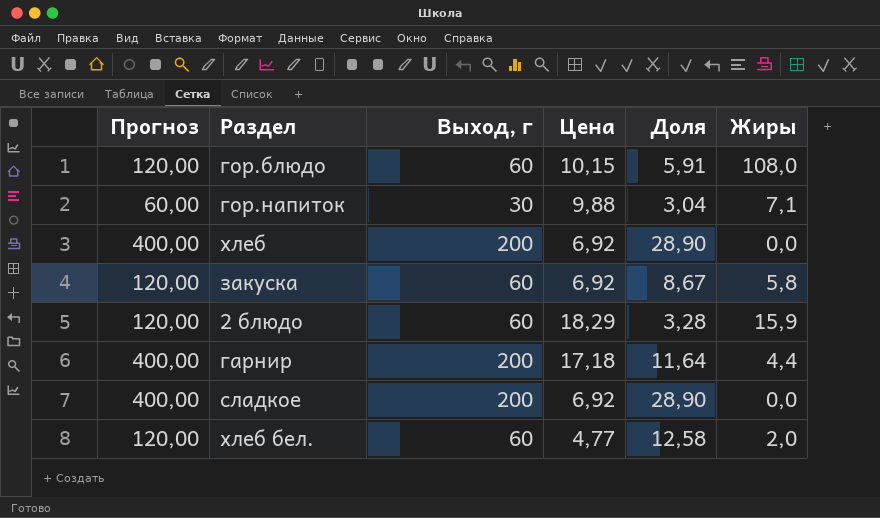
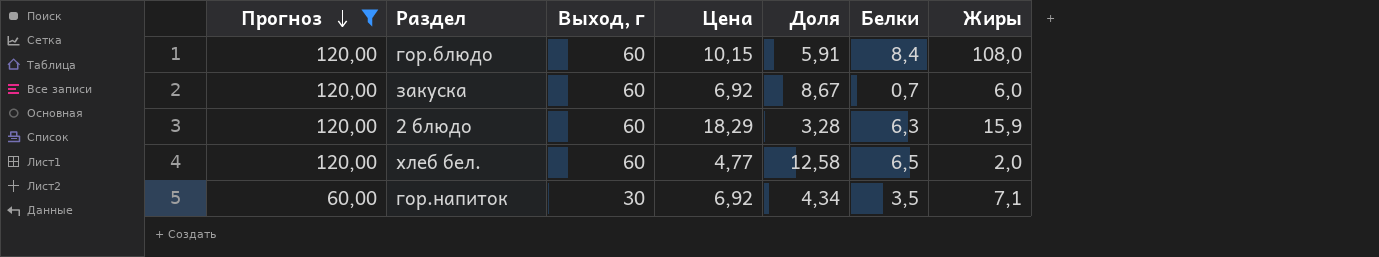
filter: none -> Прогноз != 400,00
row order: none -> Прогноз descending
column Белки | position: none -> 6
закуска | Жиры: 5,8 -> 6,0
гор.напиток | Цена: 9,88 -> 6,92
гор.напиток | Доля: 3,04 -> 4,34

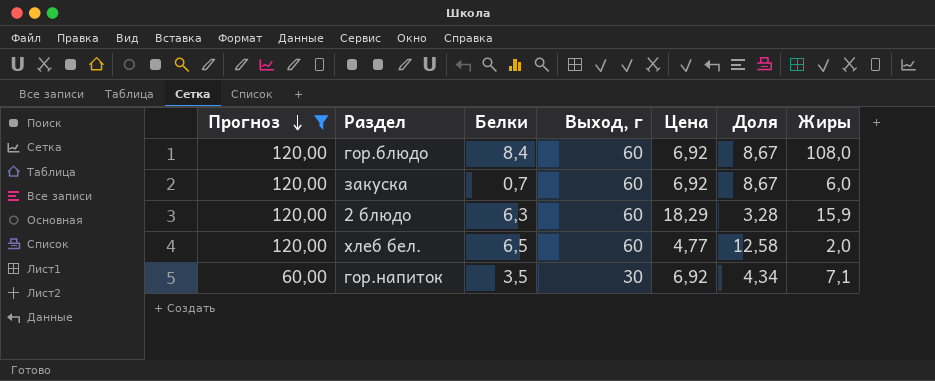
column Белки | position: 6 -> 3
гор.блюдо | Цена: 10,15 -> 6,92
гор.блюдо | Доля: 5,91 -> 8,67

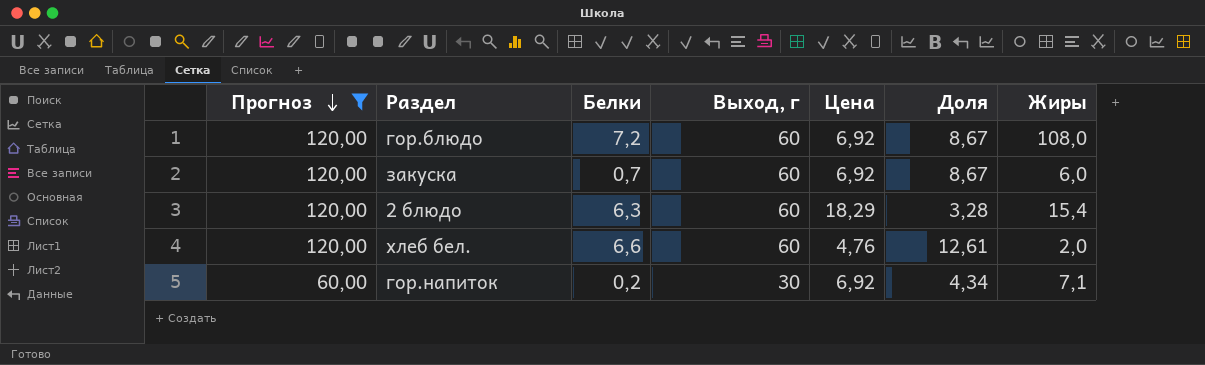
гор.блюдо | Белки: 8,4 -> 7,2
2 блюдо | Жиры: 15,9 -> 15,4
хлеб бел. | Белки: 6,5 -> 6,6
хлеб бел. | Цена: 4,77 -> 4,76
хлеб бел. | Доля: 12,58 -> 12,61
гор.напиток | Белки: 3,5 -> 0,2

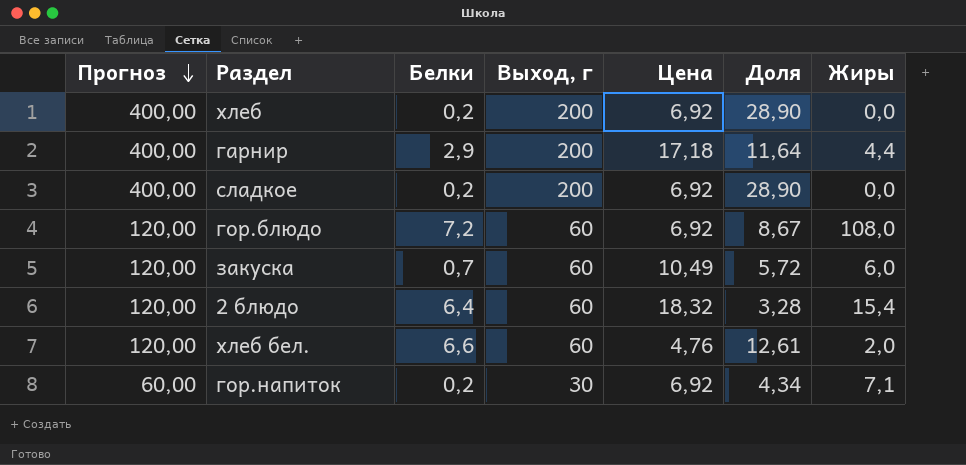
filter: Прогноз != 400,00 -> none
закуска | Цена: 6,92 -> 10,49
закуска | Доля: 8,67 -> 5,72
2 блюдо | Белки: 6,3 -> 6,4
2 блюдо | Цена: 18,29 -> 18,32

